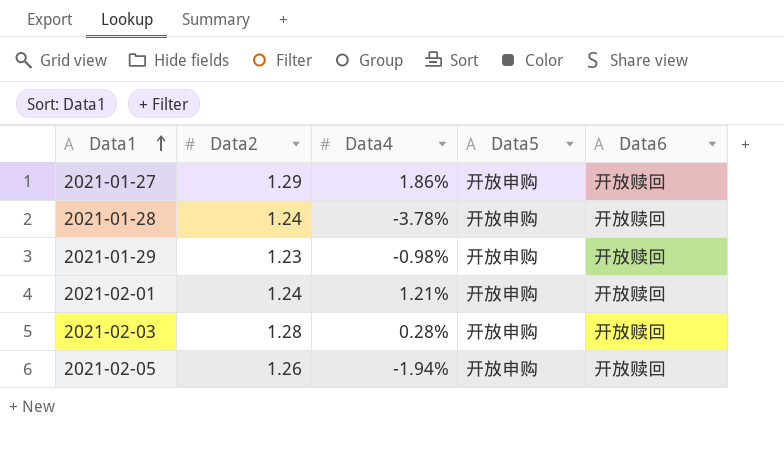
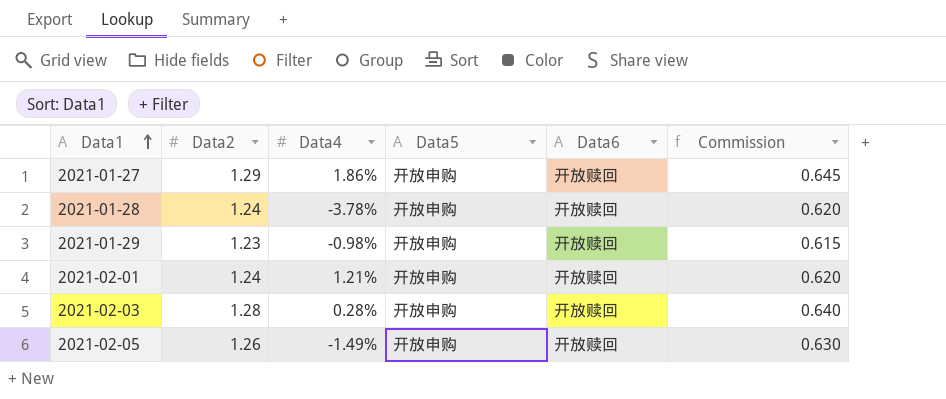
column Commission | formula: none -> [Data2] * 0.5
2021-02-05 | Data4: -1.94% -> -1.49%

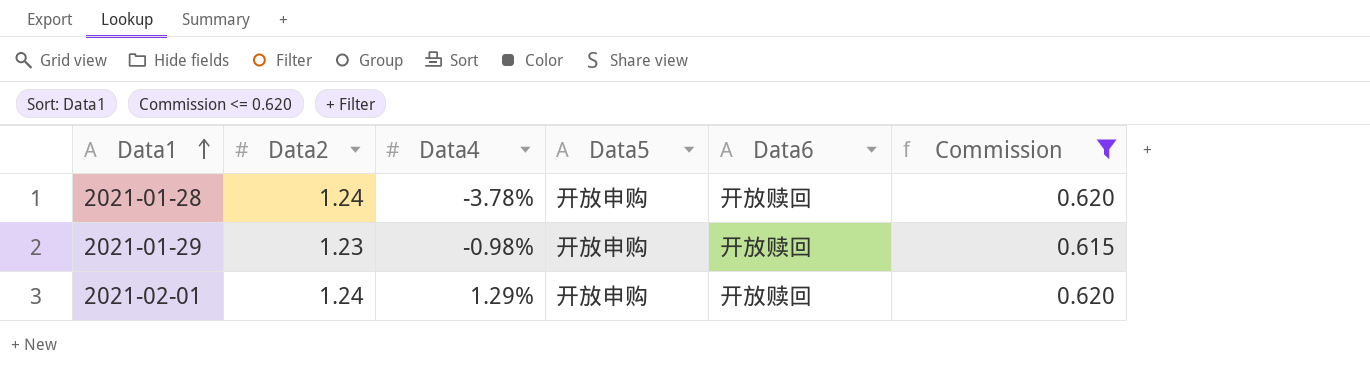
filter: none -> Commission <= 0.620
2021-02-01 | Data4: 1.21% -> 1.29%

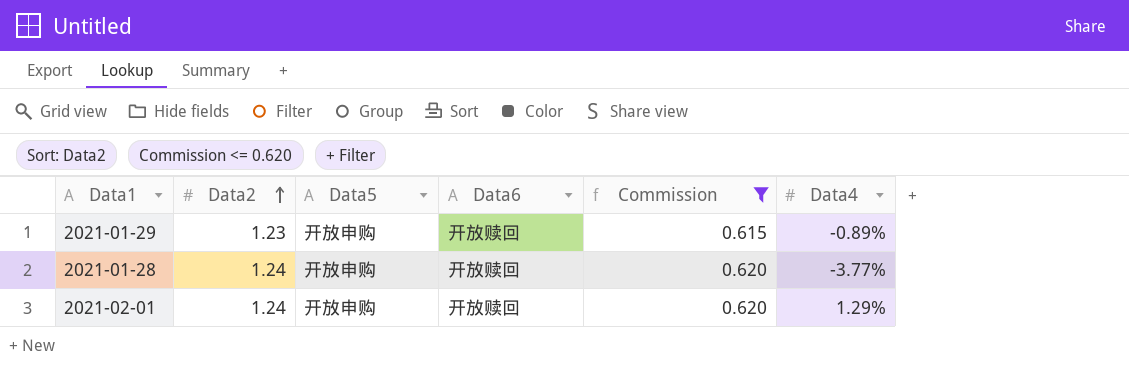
row order: Data1 ascending -> Data2 ascending
column Data4 | position: 3 -> 6
2021-01-29 | Data4: -0.98% -> -0.89%
2021-01-28 | Data4: -3.78% -> -3.77%

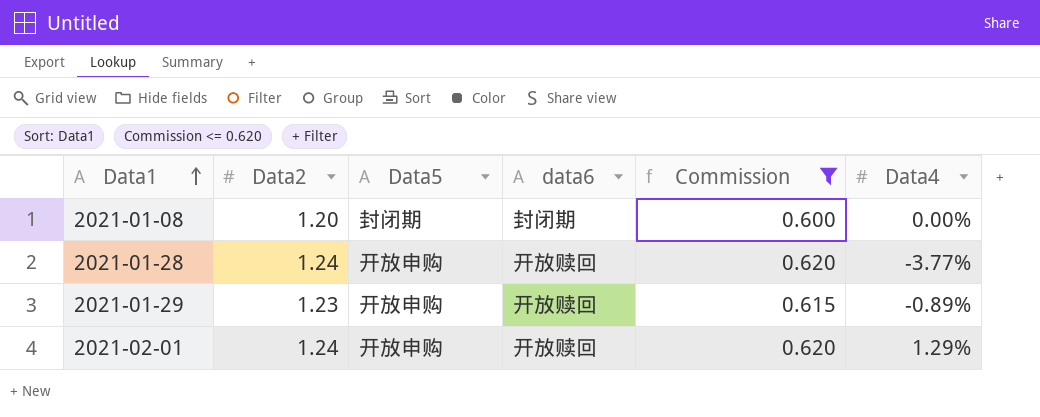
row order: Data2 ascending -> Data1 ascending
column name: Data6 -> data6
row 2021-01-08: none -> 1.20 | 封闭期 | 封闭期 | 0.600 | 0.00%

